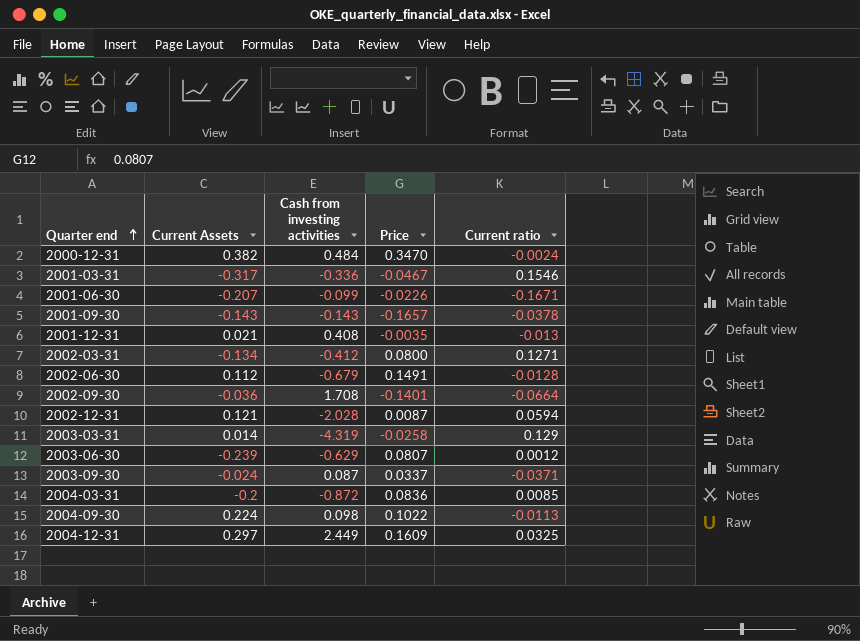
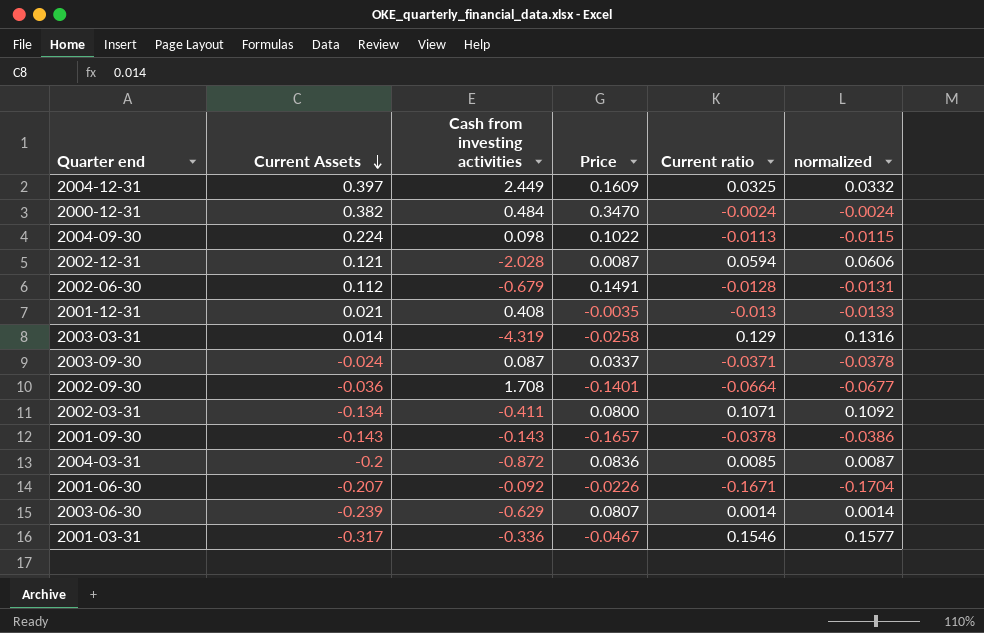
row order: Quarter end ascending -> Current Assets descending
column normalized | formula: none -> [Current ratio] * 1.02
2004-12-31 | Current Assets: 0.297 -> 0.397
2002-03-31 | Cash from investing activities: -0.412 -> -0.411
2002-03-31 | Current ratio: 0.1271 -> 0.1071
2001-06-30 | Cash from investing activities: -0.099 -> -0.092
2003-06-30 | Current ratio: 0.0012 -> 0.0014

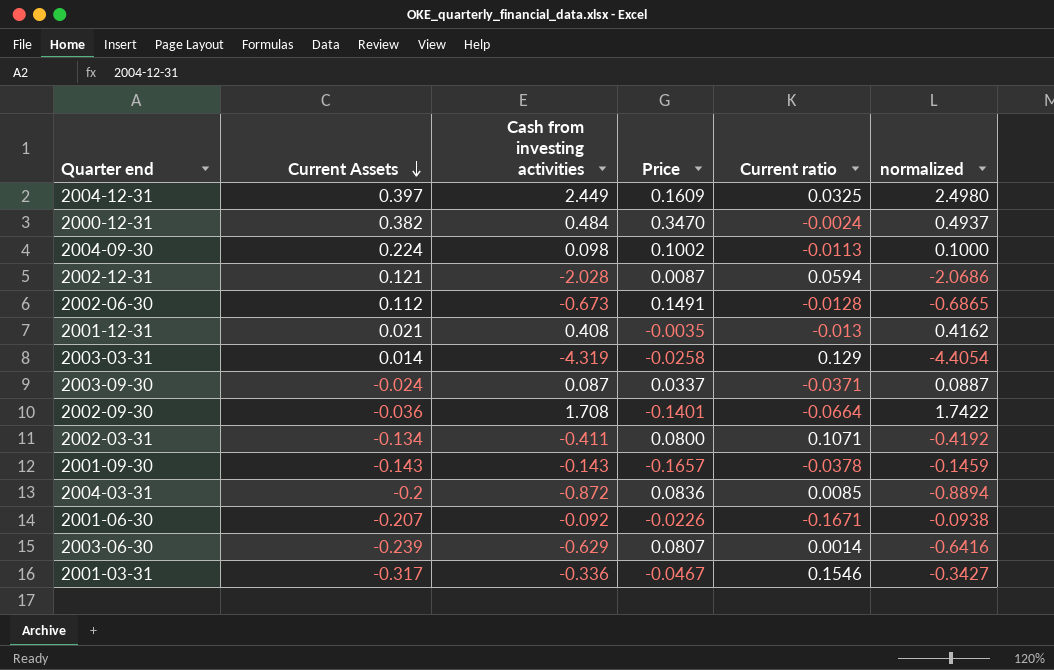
column normalized | formula: [Current ratio] * 1.02 -> [Cash from investing activities] * 1.02
2004-09-30 | Price: 0.1022 -> 0.1002
2002-06-30 | Cash from investing activities: -0.679 -> -0.673

